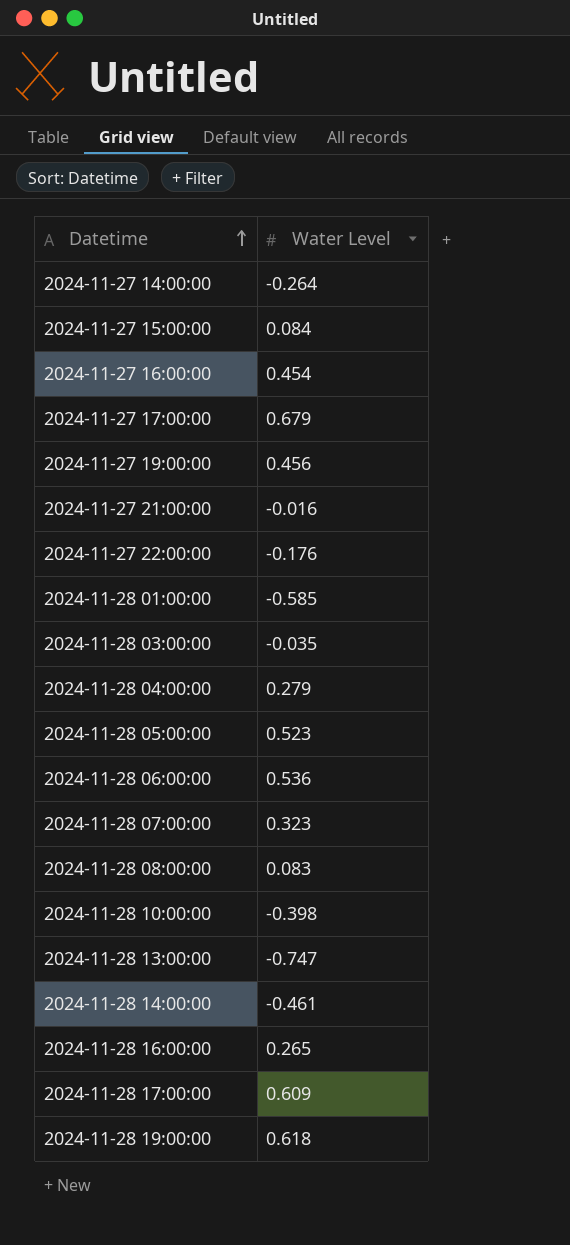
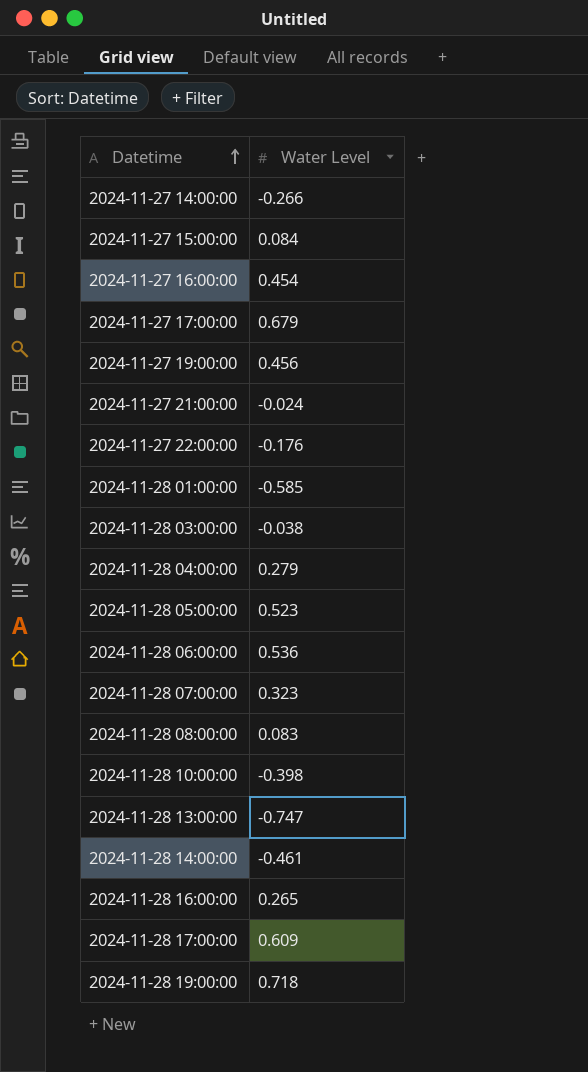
2024-11-27 14:00:00 | Water Level: -0.264 -> -0.266
2024-11-27 21:00:00 | Water Level: -0.016 -> -0.024
2024-11-28 03:00:00 | Water Level: -0.035 -> -0.038
2024-11-28 19:00:00 | Water Level: 0.618 -> 0.718

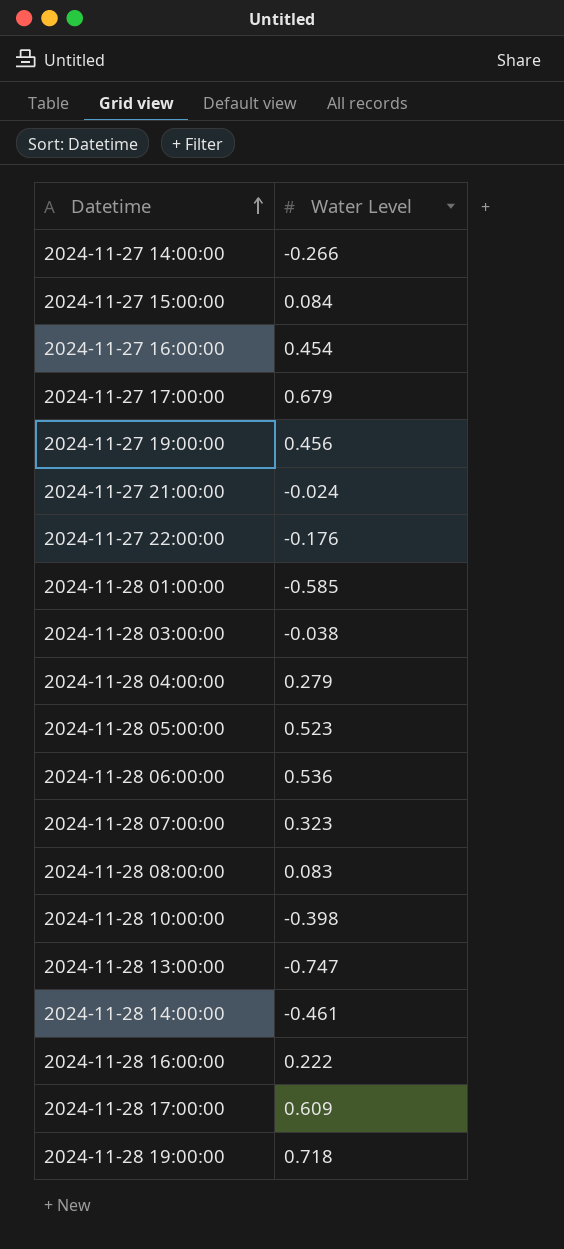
2024-11-28 16:00:00 | Water Level: 0.265 -> 0.222

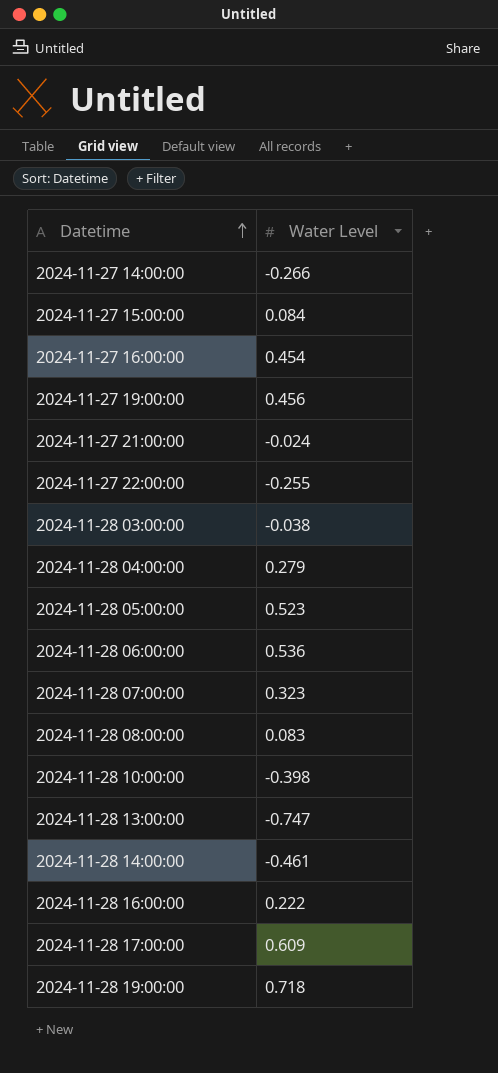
row 2024-11-27 17:00:00: 0.679 -> none
row 2024-11-28 01:00:00: -0.585 -> none
2024-11-27 22:00:00 | Water Level: -0.176 -> -0.255

